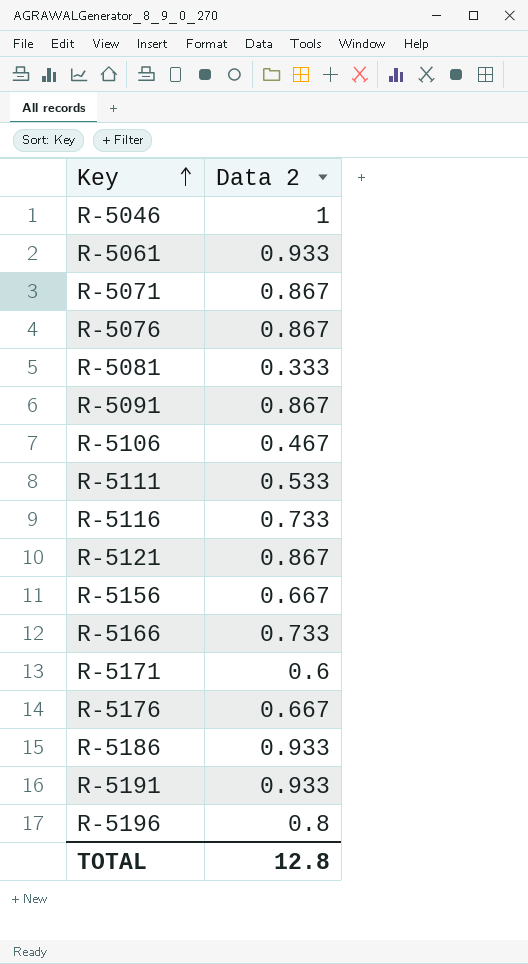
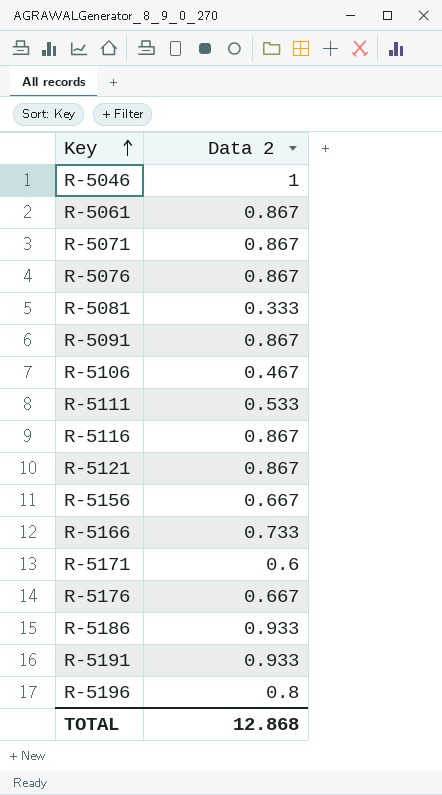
R-5061 | Data 2: 0.933 -> 0.867
R-5116 | Data 2: 0.733 -> 0.867
TOTAL | Data 2: 12.8 -> 12.868

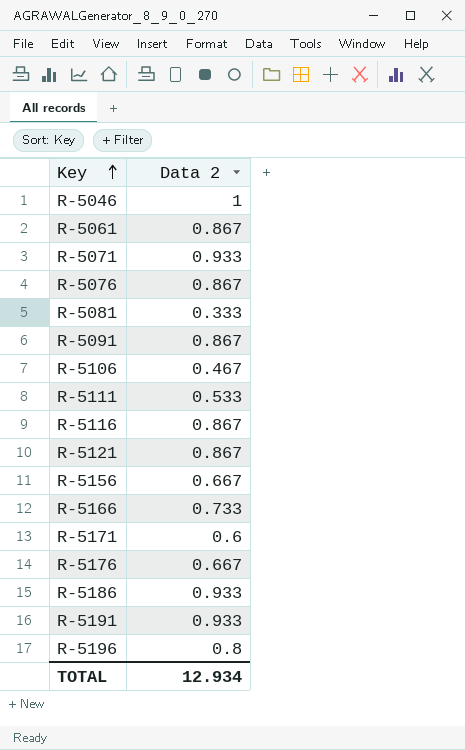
R-5071 | Data 2: 0.867 -> 0.933
TOTAL | Data 2: 12.868 -> 12.934

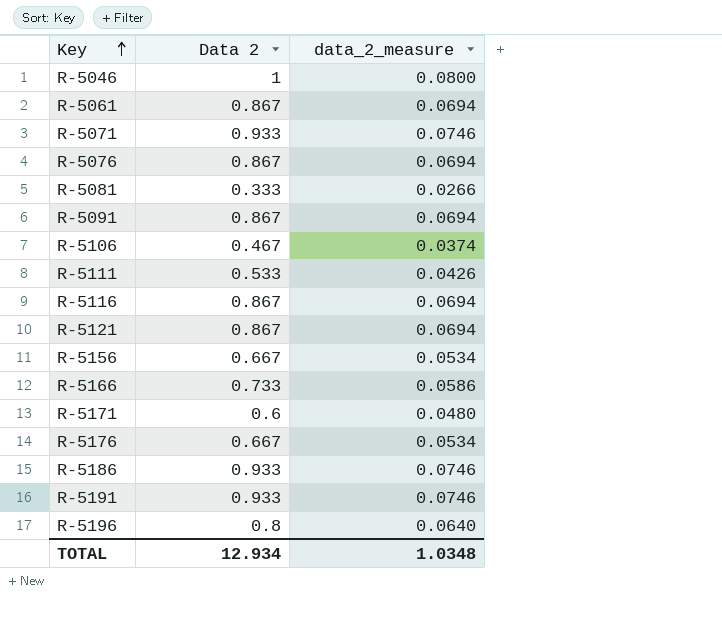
column data_2_measure | formula: none -> [Data 2] * 0.08

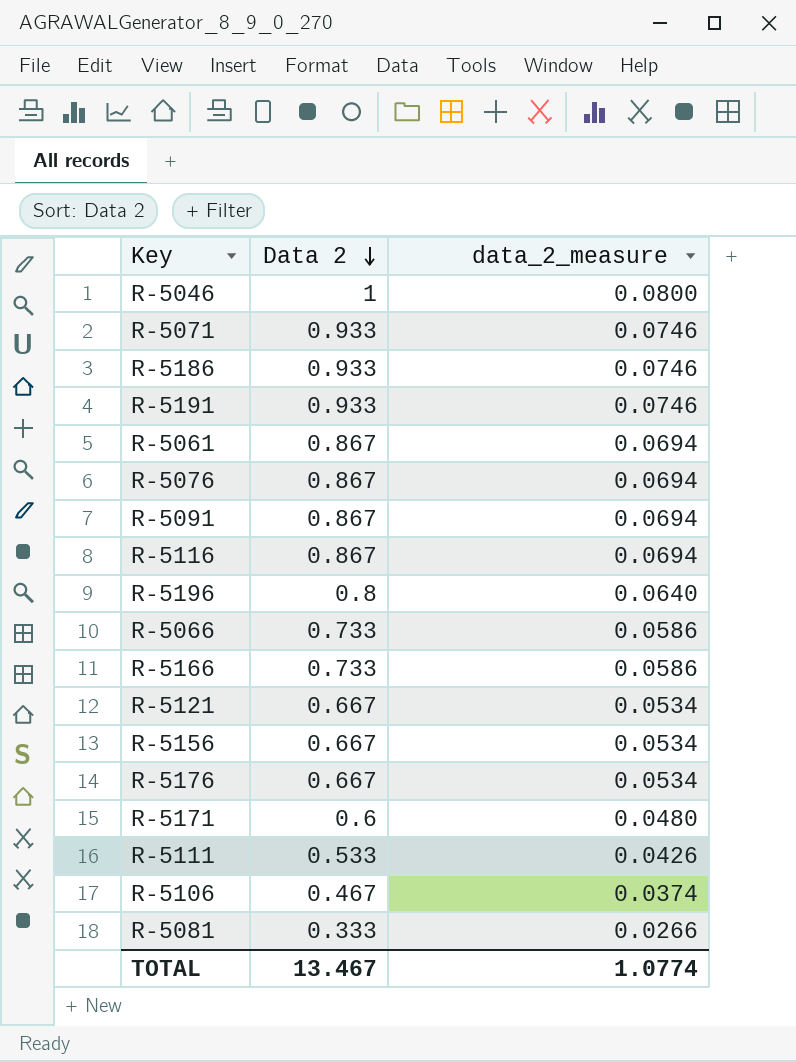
row order: Key ascending -> Data 2 descending
row R-5066: none -> 0.733 | 0.0586
R-5121 | Data 2: 0.867 -> 0.667
R-5121 | data_2_measure: 0.0694 -> 0.0534
TOTAL | Data 2: 12.934 -> 13.467
TOTAL | data_2_measure: 1.0348 -> 1.0774

